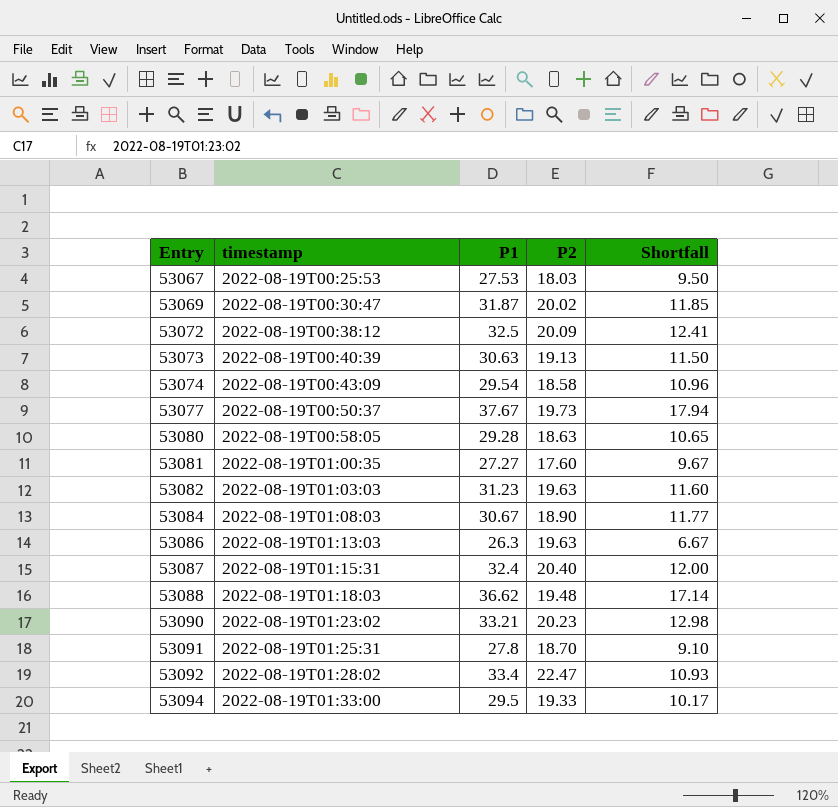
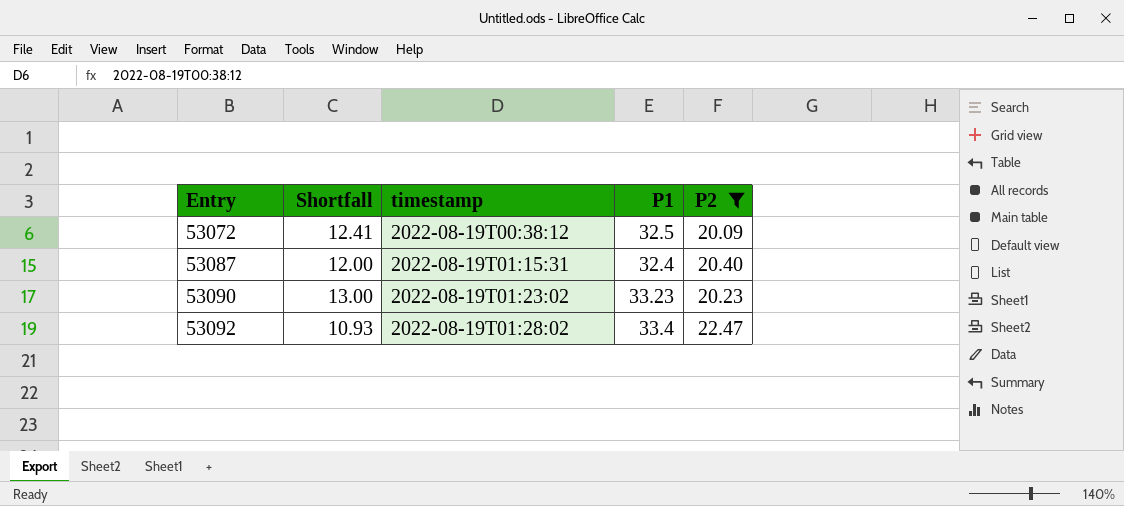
filter: none -> P2 >= 20.09
column Shortfall | position: 5 -> 2
53090 | Shortfall: 12.98 -> 13.00
53090 | P1: 33.21 -> 33.23

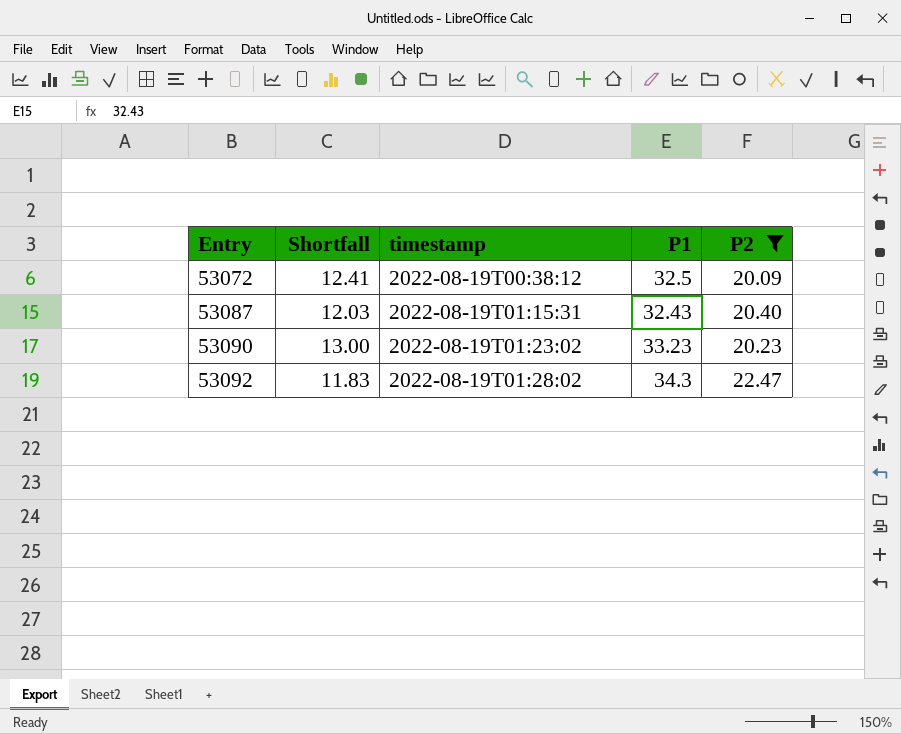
53087 | Shortfall: 12.00 -> 12.03
53087 | P1: 32.4 -> 32.43
53092 | Shortfall: 10.93 -> 11.83
53092 | P1: 33.4 -> 34.3

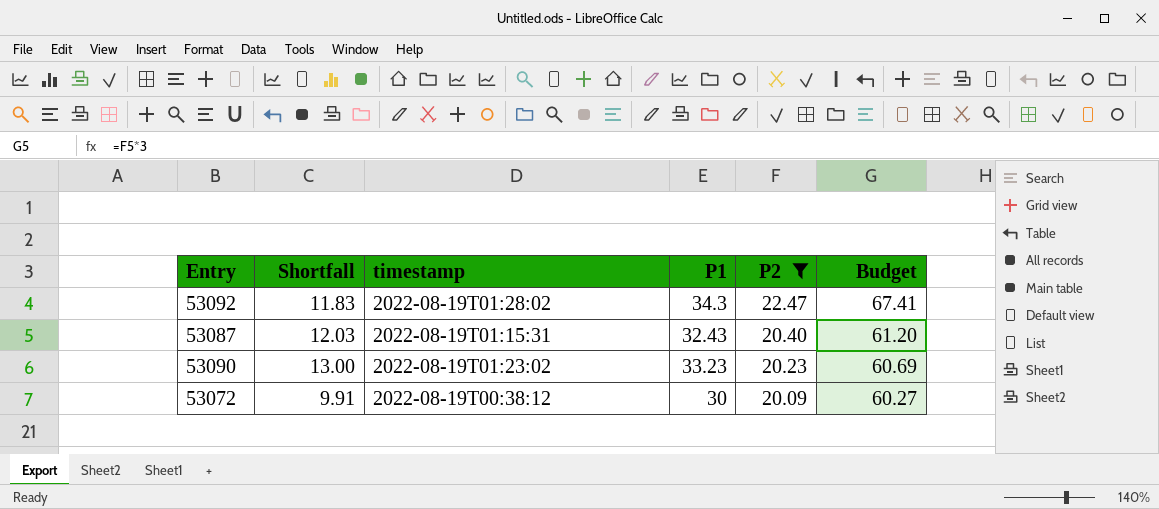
row order: Entry ascending -> P2 descending
column Budget | formula: none -> [P2] * 3
53072 | Shortfall: 12.41 -> 9.91
53072 | P1: 32.5 -> 30

